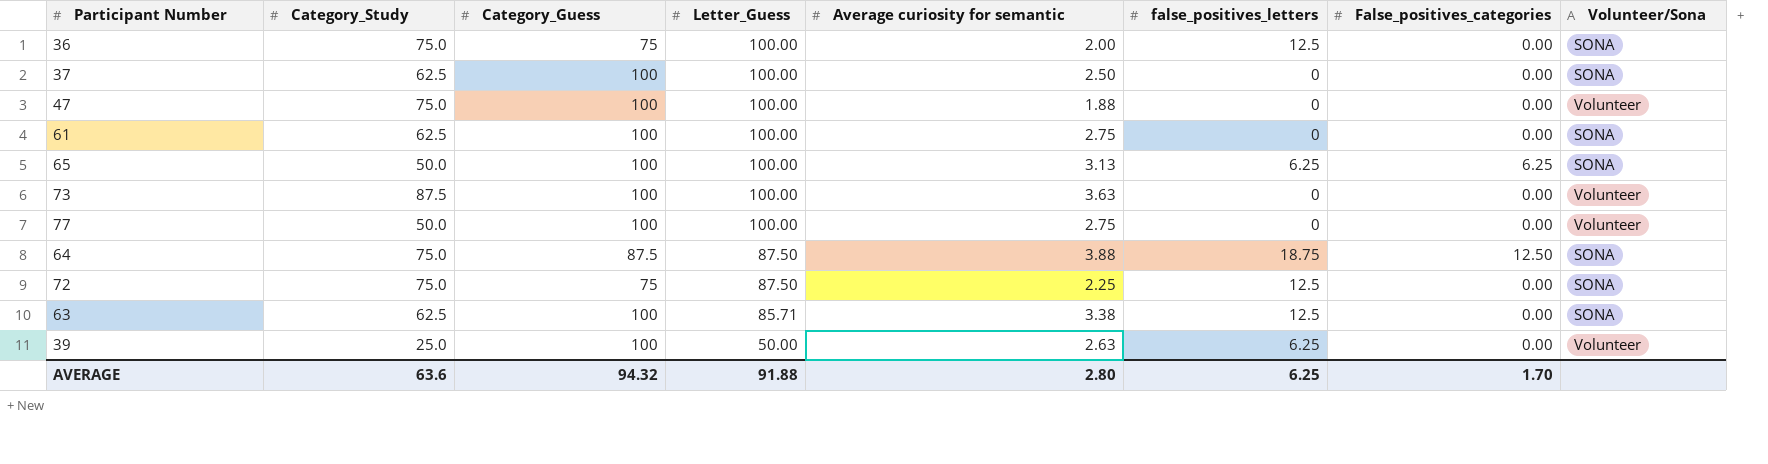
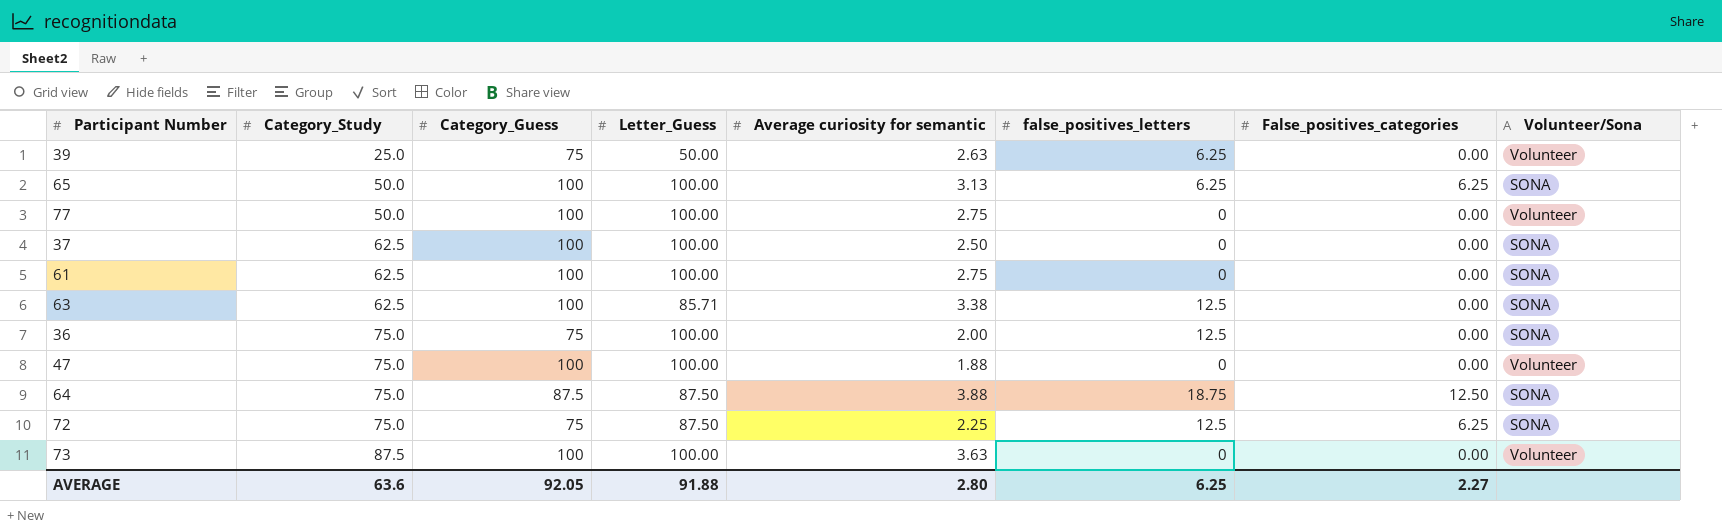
row order: Letter_Guess descending -> Category_Study ascending
39 | Category_Guess: 100 -> 75
72 | False_positives_categories: 0.00 -> 6.25
AVERAGE | Category_Guess: 94.32 -> 92.05
AVERAGE | False_positives_categories: 1.70 -> 2.27

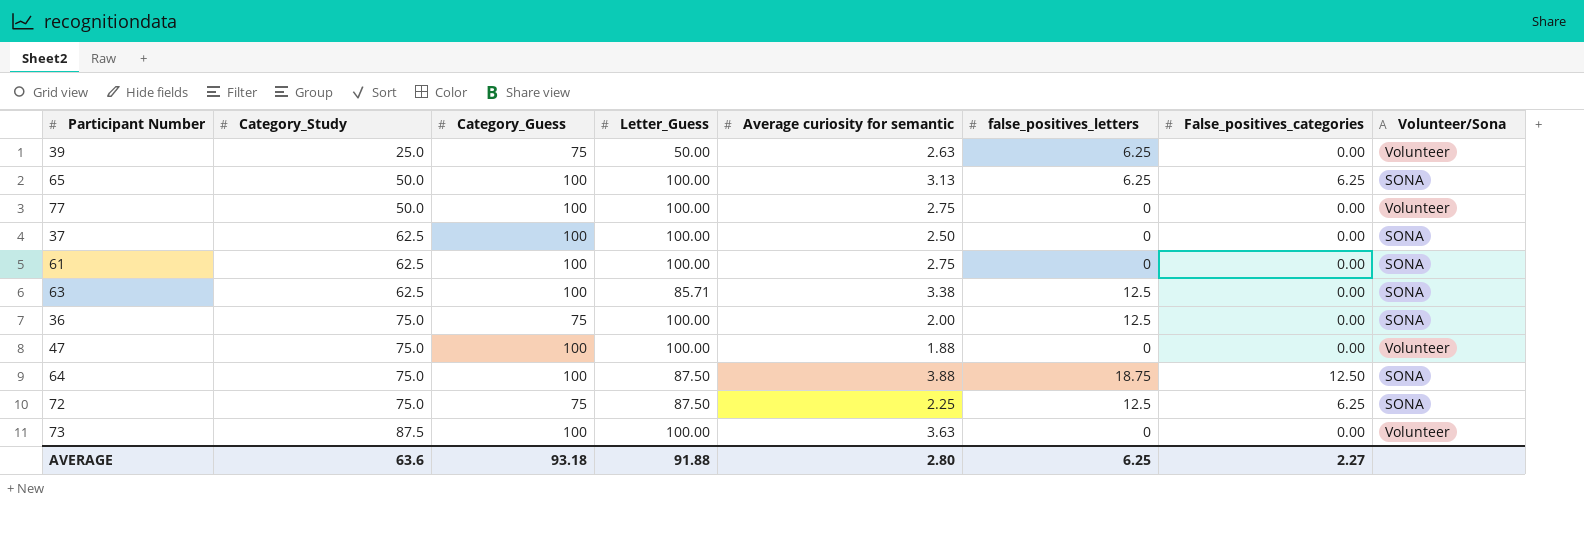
64 | Category_Guess: 87.5 -> 100
AVERAGE | Category_Guess: 92.05 -> 93.18

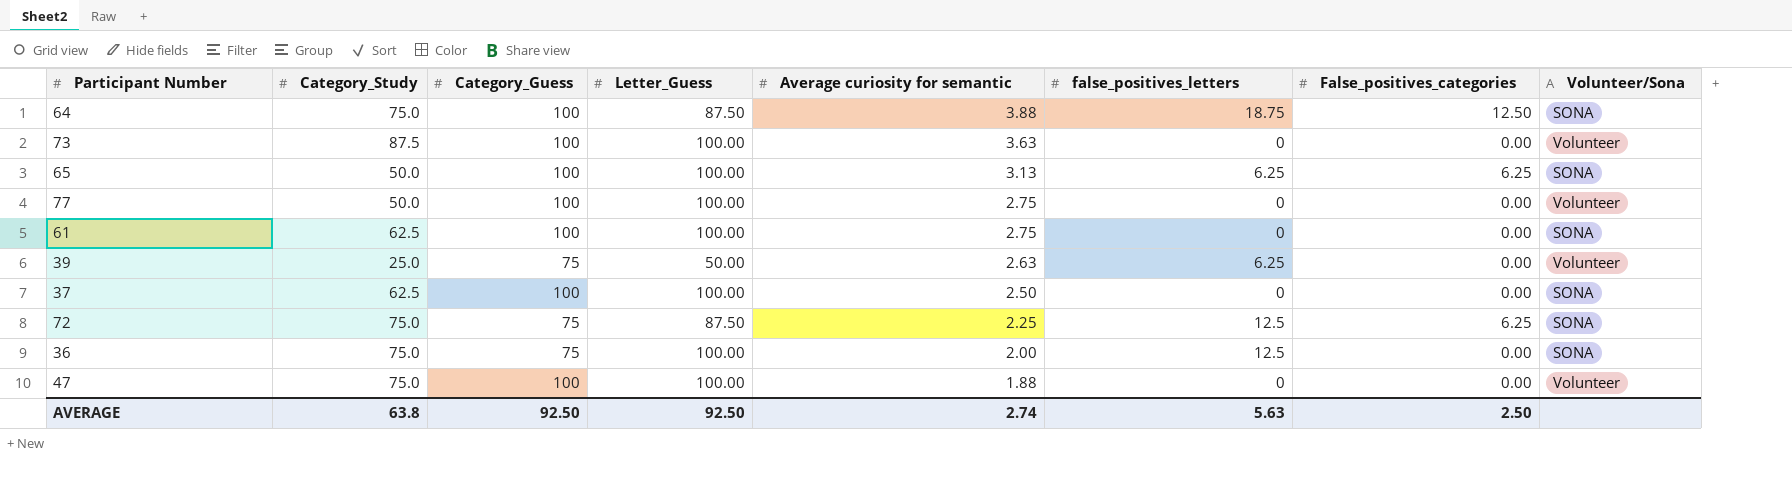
row order: Category_Study ascending -> Average curiosity for semantic descending
row 63: 62.5 | 100 | 85.71 | 3.38 | 12.5 | 0.00 | SONA -> none
AVERAGE | Category_Study: 63.6 -> 63.8
AVERAGE | Category_Guess: 93.18 -> 92.50
AVERAGE | Letter_Guess: 91.88 -> 92.50
AVERAGE | Average curiosity for semantic: 2.80 -> 2.74
AVERAGE | false_positives_letters: 6.25 -> 5.63
AVERAGE | False_positives_categories: 2.27 -> 2.50

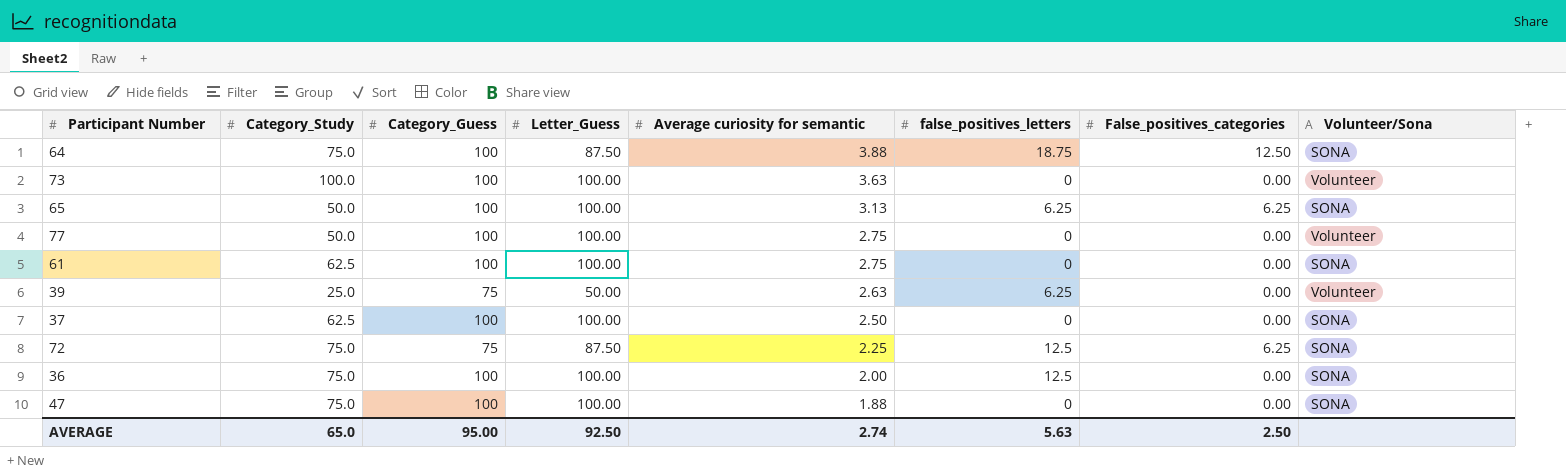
73 | Category_Study: 87.5 -> 100.0
36 | Category_Guess: 75 -> 100
47 | Volunteer/Sona: Volunteer -> SONA
AVERAGE | Category_Study: 63.8 -> 65.0
AVERAGE | Category_Guess: 92.50 -> 95.00

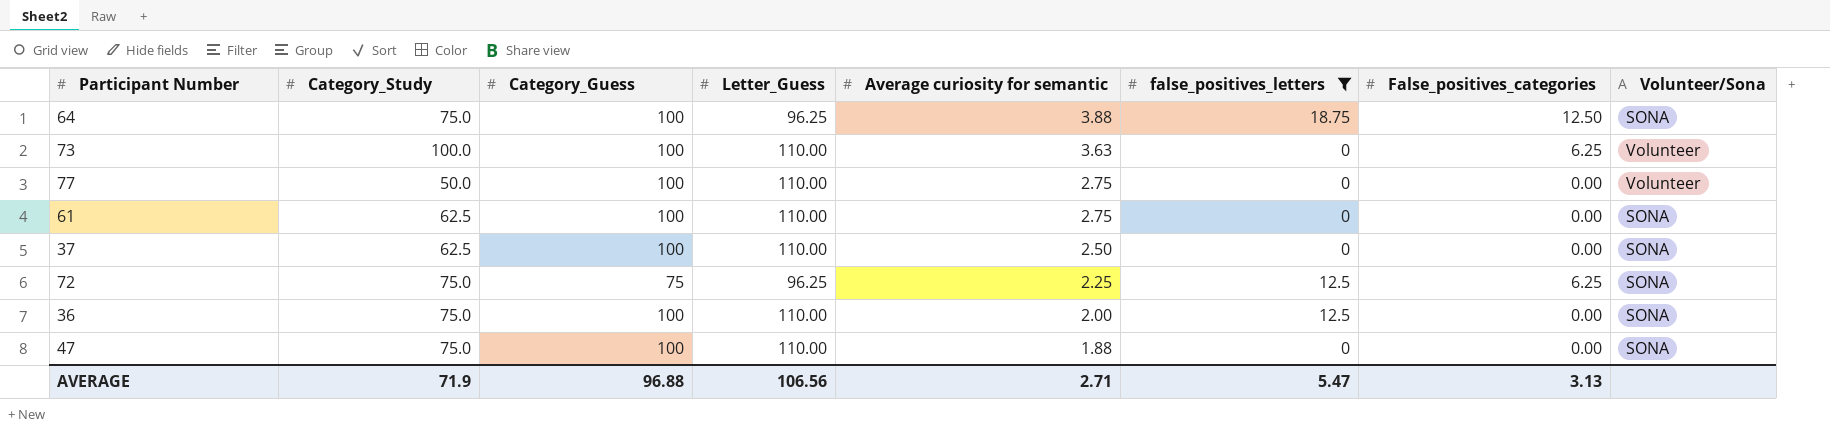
filter: none -> false_positives_letters != 6.25
64 | Letter_Guess: 87.50 -> 96.25
73 | Letter_Guess: 100.00 -> 110.00
73 | False_positives_categories: 0.00 -> 6.25
77 | Letter_Guess: 100.00 -> 110.00
61 | Letter_Guess: 100.00 -> 110.00
37 | Letter_Guess: 100.00 -> 110.00
72 | Letter_Guess: 87.50 -> 96.25
36 | Letter_Guess: 100.00 -> 110.00
47 | Letter_Guess: 100.00 -> 110.00
AVERAGE | Category_Study: 65.0 -> 71.9
AVERAGE | Category_Guess: 95.00 -> 96.88
AVERAGE | Letter_Guess: 92.50 -> 106.56
AVERAGE | Average curiosity for semantic: 2.74 -> 2.71
AVERAGE | false_positives_letters: 5.63 -> 5.47
AVERAGE | False_positives_categories: 2.50 -> 3.13

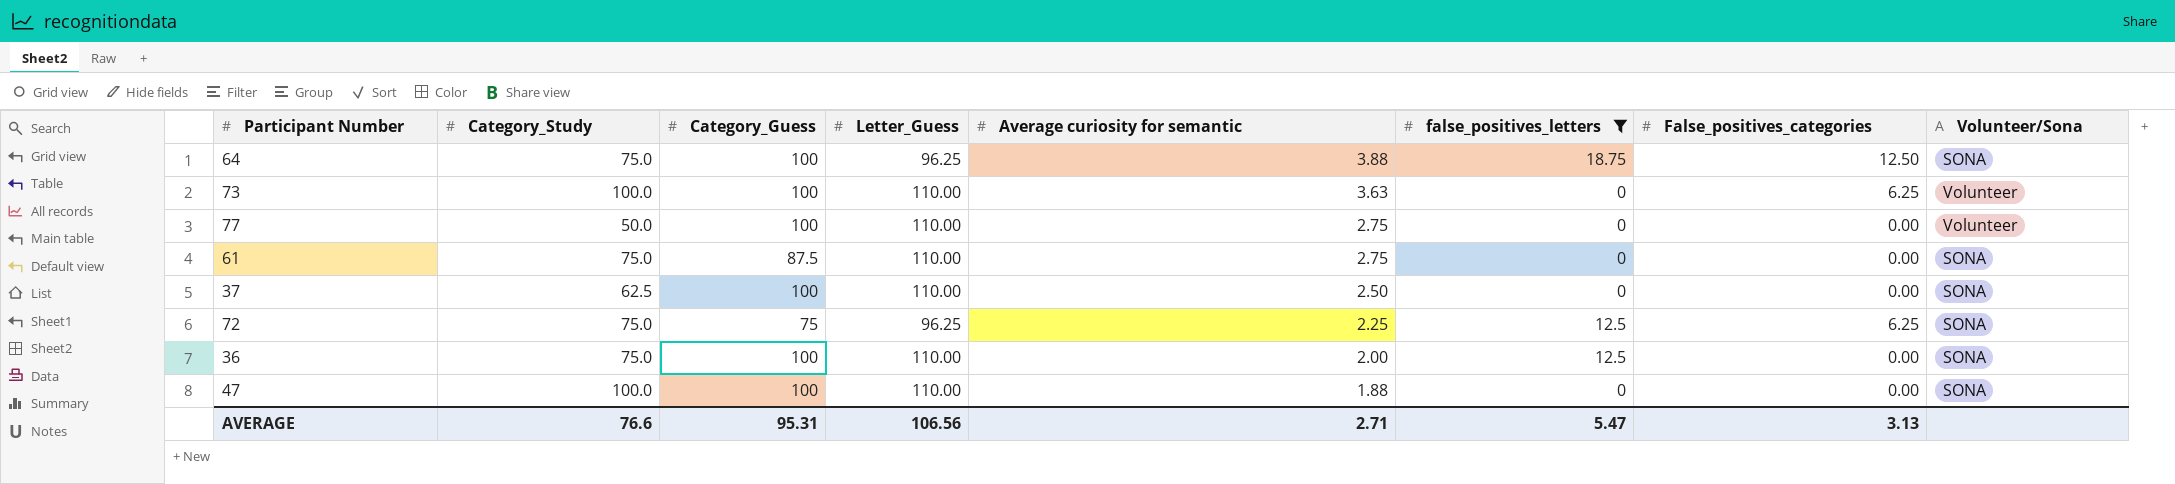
61 | Category_Study: 62.5 -> 75.0
61 | Category_Guess: 100 -> 87.5
47 | Category_Study: 75.0 -> 100.0
AVERAGE | Category_Study: 71.9 -> 76.6
AVERAGE | Category_Guess: 96.88 -> 95.31

